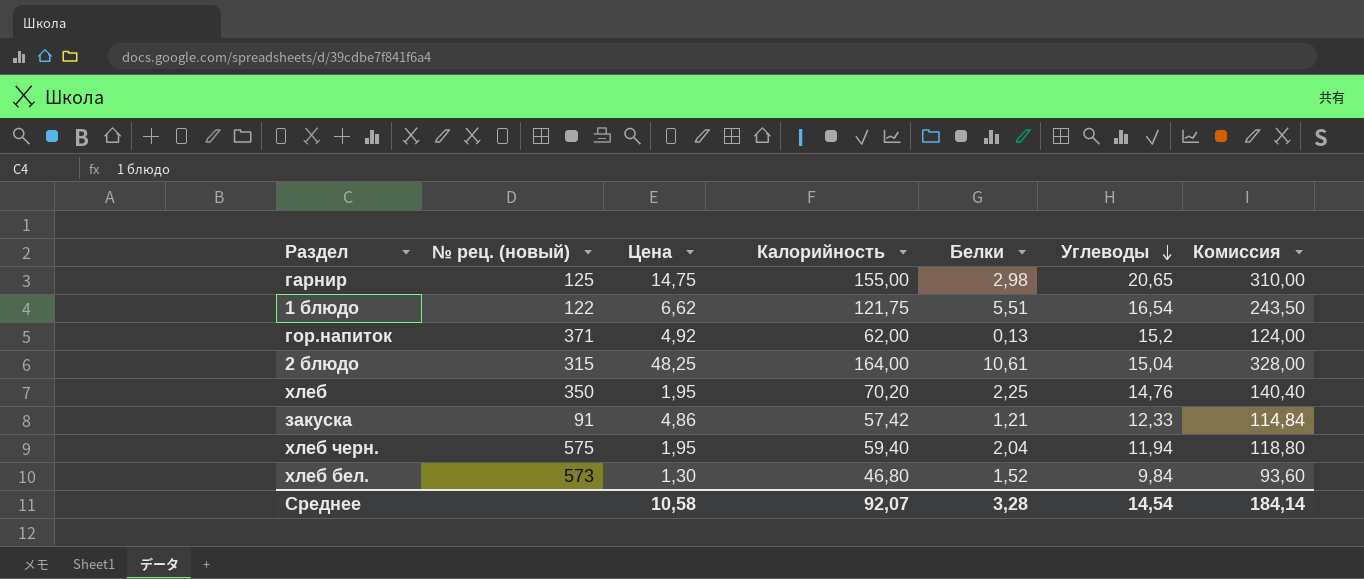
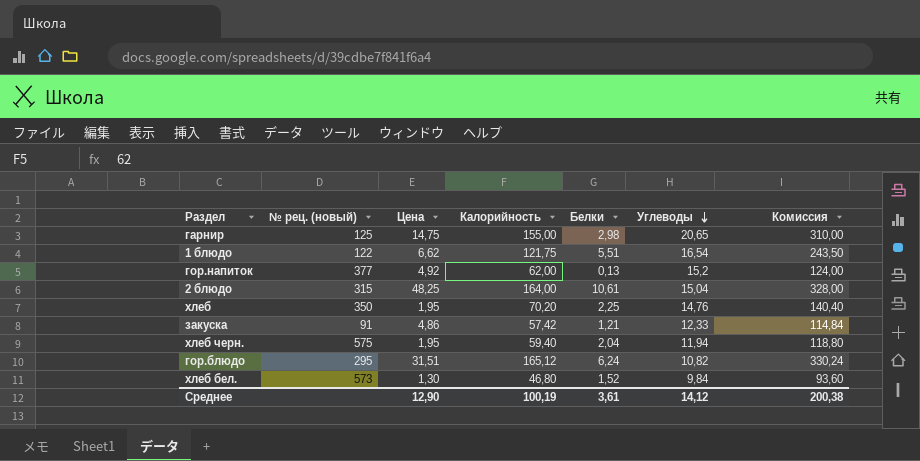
гор.напиток | № рец. (новый): 371 -> 377
row гор.блюдо: none -> 295 | 31,51 | 165,12 | 6,24 | 10,82 | 330,24
Среднее | Цена: 10,58 -> 12,90
Среднее | Калорийность: 92,07 -> 100,19
Среднее | Белки: 3,28 -> 3,61
Среднее | Углеводы: 14,54 -> 14,12
Среднее | Комиссия: 184,14 -> 200,38

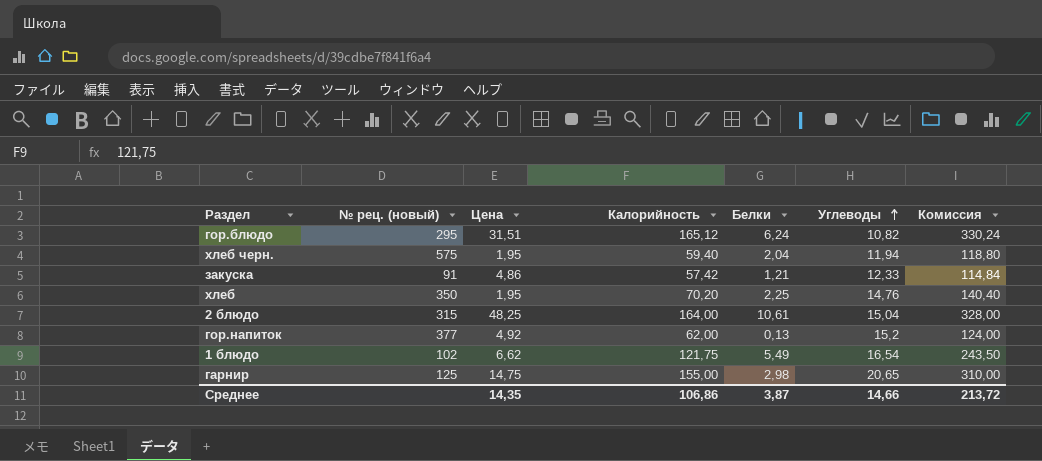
row order: Углеводы descending -> Углеводы ascending
row хлеб бел.: 573 | 1,30 | 46,80 | 1,52 | 9,84 | 93,60 -> none
1 блюдо | № рец. (новый): 122 -> 102
1 блюдо | Белки: 5,51 -> 5,49
Среднее | Цена: 12,90 -> 14,35
Среднее | Калорийность: 100,19 -> 106,86
Среднее | Белки: 3,61 -> 3,87
Среднее | Углеводы: 14,12 -> 14,66
Среднее | Комиссия: 200,38 -> 213,72

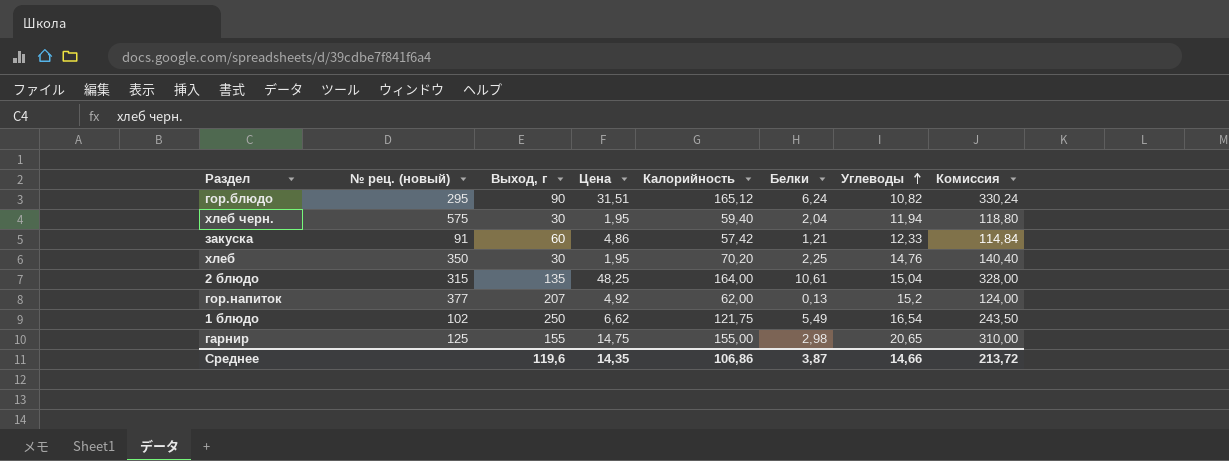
column Выход, г | position: none -> 3

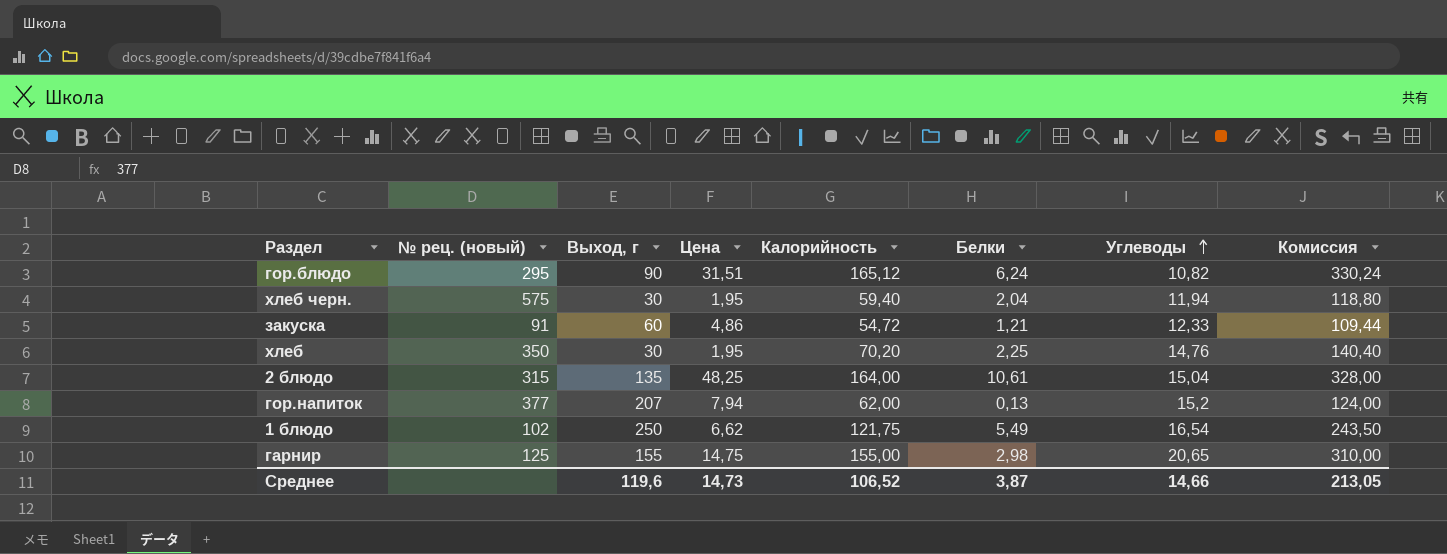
закуска | Калорийность: 57,42 -> 54,72
закуска | Комиссия: 114,84 -> 109,44
гор.напиток | Цена: 4,92 -> 7,94
Среднее | Цена: 14,35 -> 14,73
Среднее | Калорийность: 106,86 -> 106,52
Среднее | Комиссия: 213,72 -> 213,05

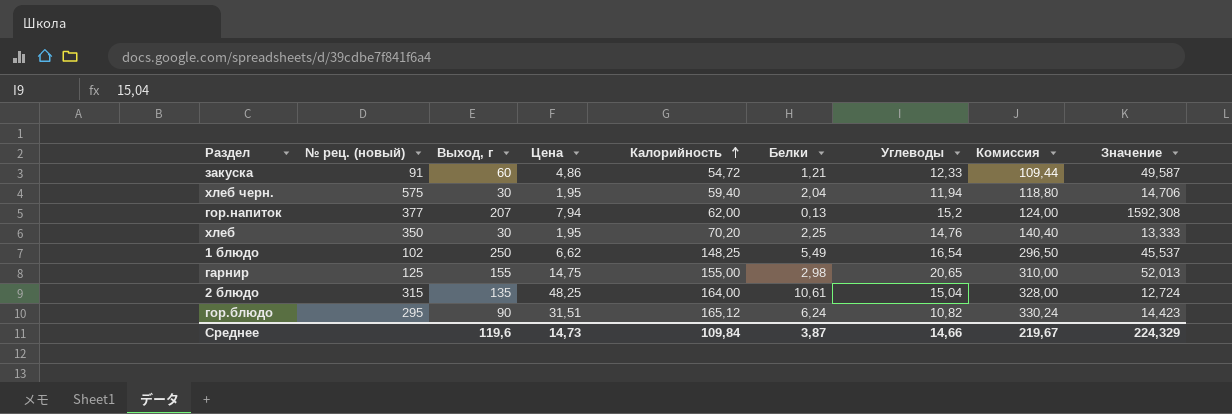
row order: Углеводы ascending -> Калорийность ascending
column Значение | formula: none -> [Выход, г] / [Белки]
1 блюдо | Калорийность: 121,75 -> 148,25
1 блюдо | Комиссия: 243,50 -> 296,50
Среднее | Калорийность: 106,52 -> 109,84
Среднее | Комиссия: 213,05 -> 219,67

